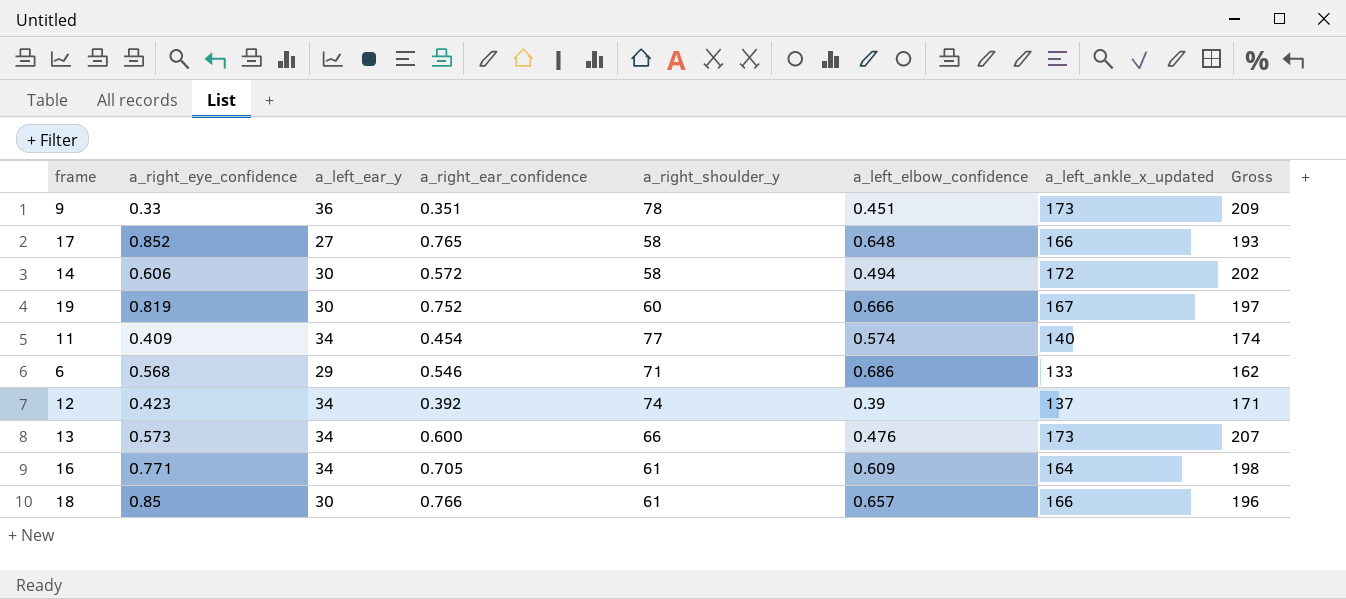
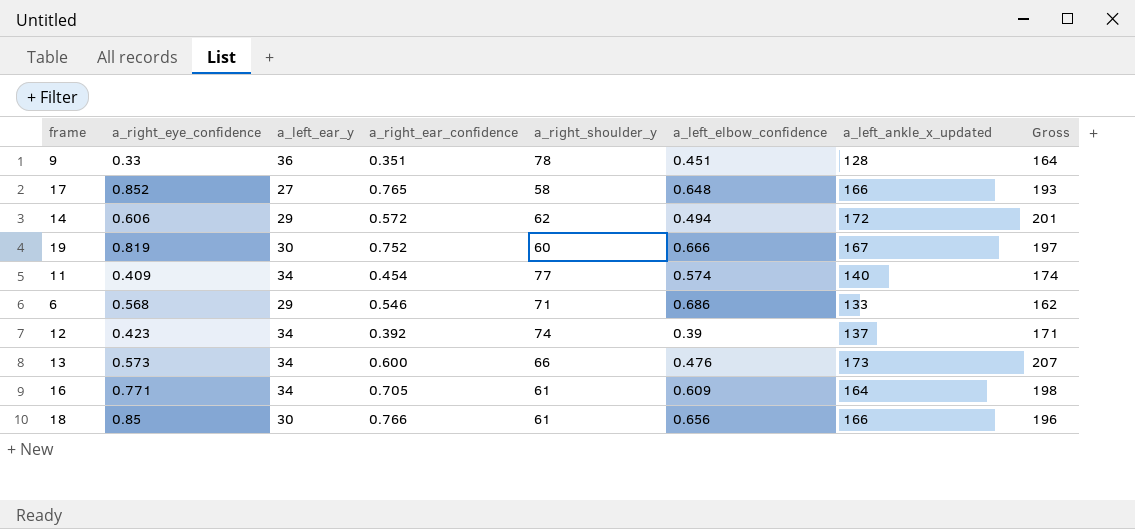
9 | a_left_ankle_x_updated: 173 -> 128
9 | Gross: 209 -> 164
14 | a_left_ear_y: 30 -> 29
14 | a_right_shoulder_y: 58 -> 62
14 | Gross: 202 -> 201
18 | a_left_elbow_confidence: 0.657 -> 0.656

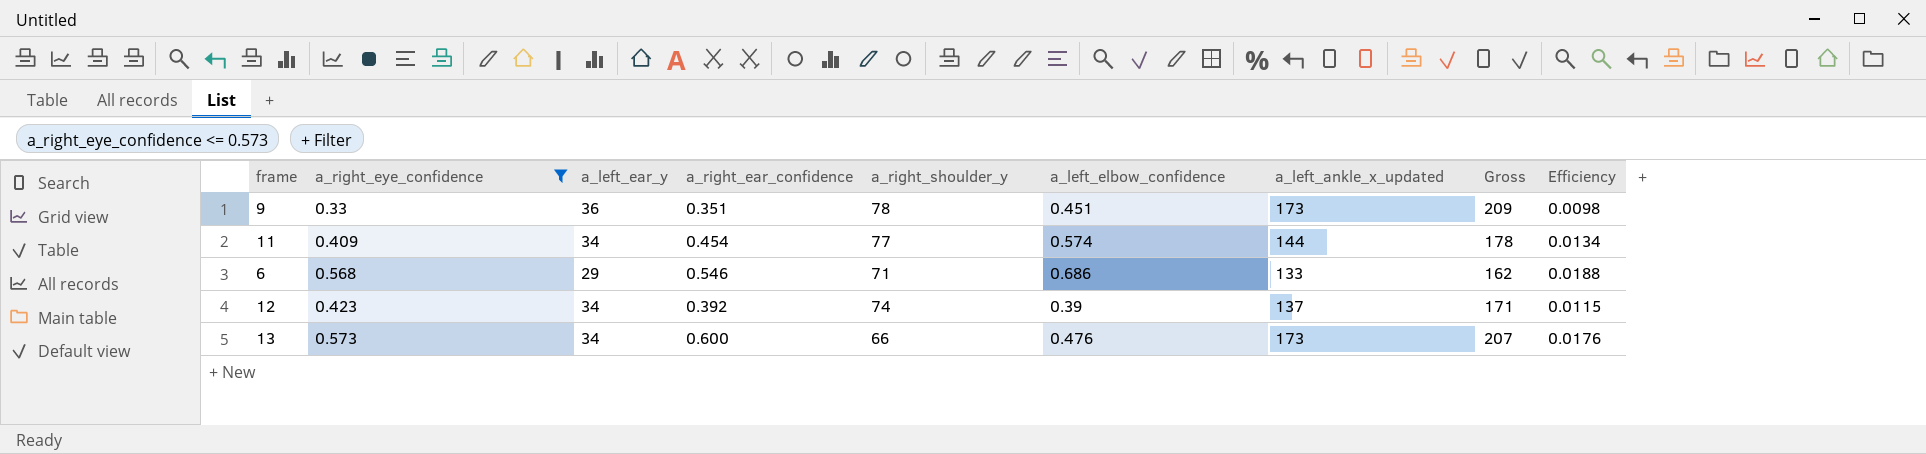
filter: none -> a_right_eye_confidence <= 0.573
column Efficiency | formula: none -> [a_right_ear_confidence] / [a_left_ear_y]
9 | a_left_ankle_x_updated: 128 -> 173
9 | Gross: 164 -> 209
11 | a_left_ankle_x_updated: 140 -> 144
11 | Gross: 174 -> 178

